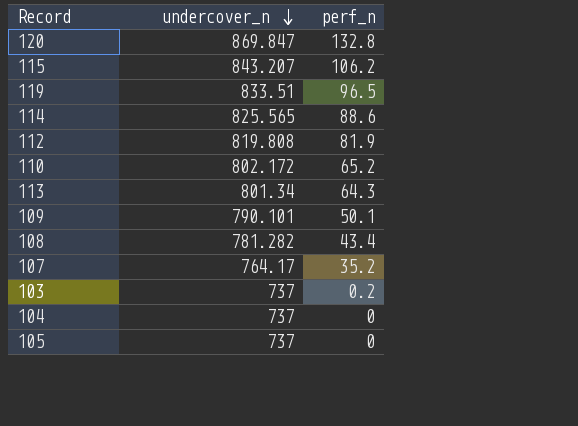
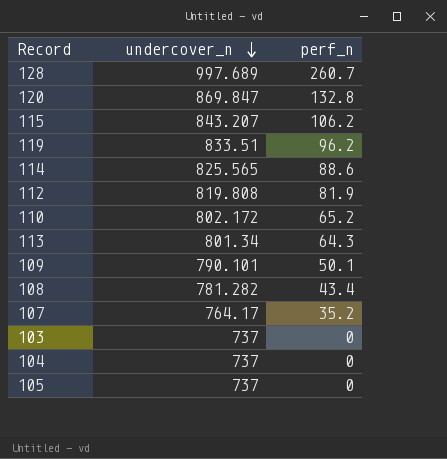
row 128: none -> 997.689 | 260.7
119 | perf_n: 96.5 -> 96.2
103 | perf_n: 0.2 -> 0

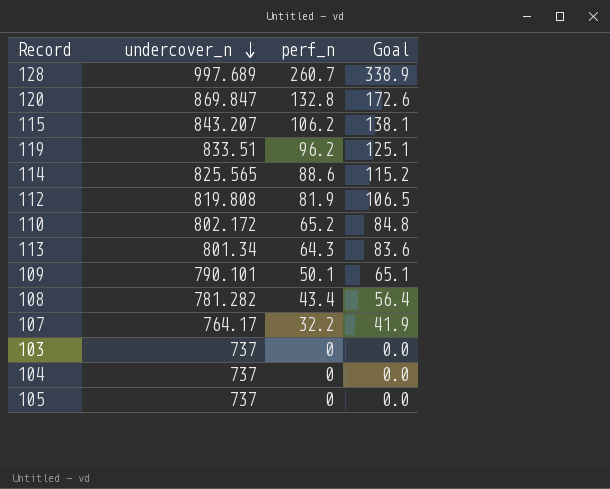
column Goal | formula: none -> [perf_n] * 1.3
107 | perf_n: 35.2 -> 32.2

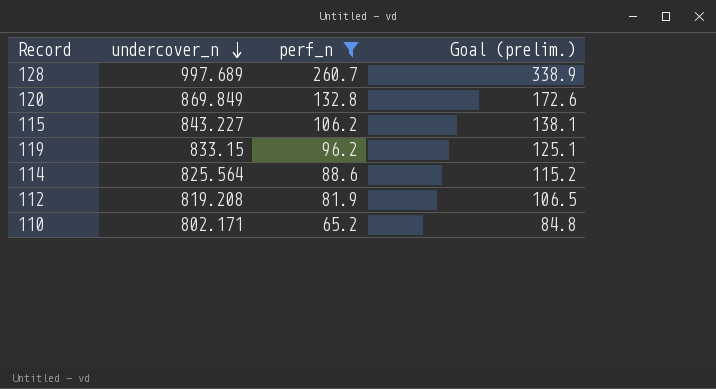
filter: none -> perf_n >= 65.2
column name: Goal -> Goal (prelim.)
120 | undercover_n: 869.847 -> 869.849
115 | undercover_n: 843.207 -> 843.227
119 | undercover_n: 833.51 -> 833.15
114 | undercover_n: 825.565 -> 825.564
112 | undercover_n: 819.808 -> 819.208
110 | undercover_n: 802.172 -> 802.171

